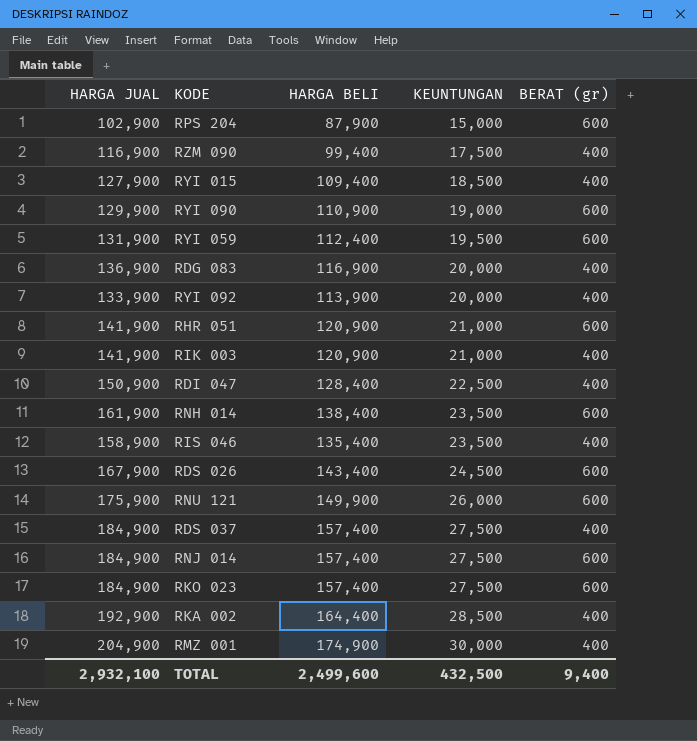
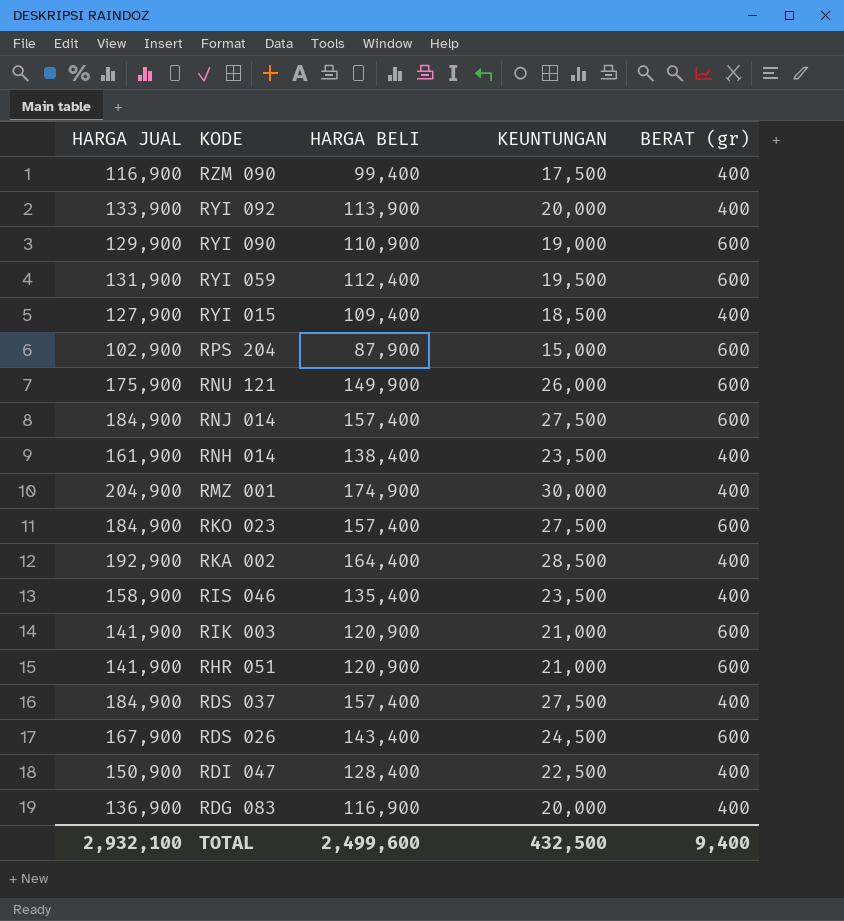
row order: KEUNTUNGAN ascending -> KODE descending
RNH 014 | BERAT (gr): 600 -> 400
RIK 003 | BERAT (gr): 400 -> 600

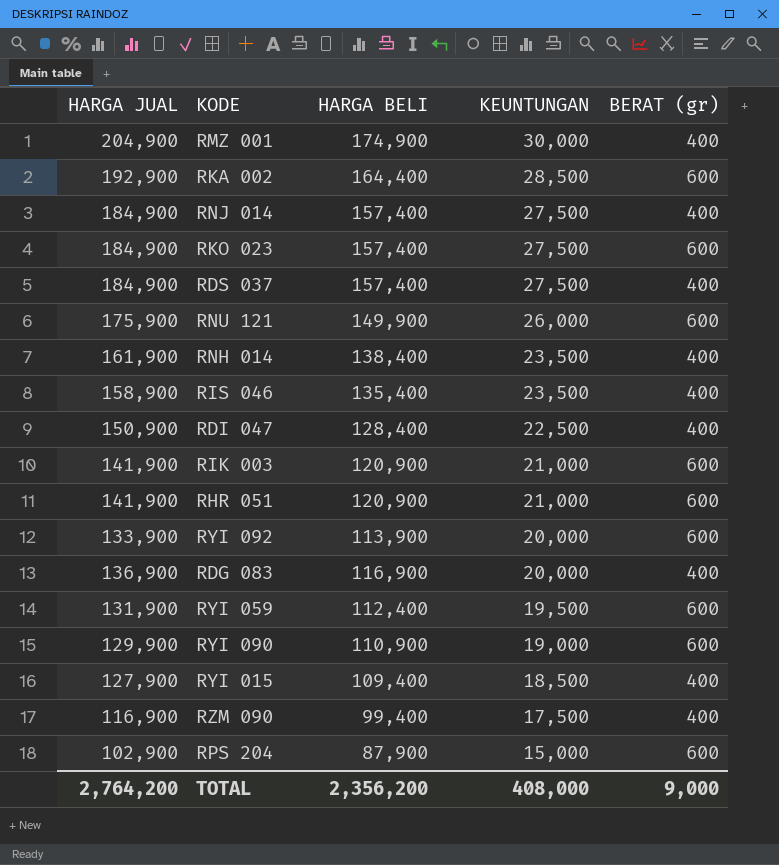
row order: KODE descending -> KEUNTUNGAN descending
row RDS 026: 167,900 | 143,400 | 24,500 | 600 -> none
RKA 002 | BERAT (gr): 400 -> 600
RNJ 014 | BERAT (gr): 600 -> 400
RYI 092 | BERAT (gr): 400 -> 600
TOTAL | HARGA JUAL: 2,932,100 -> 2,764,200
TOTAL | HARGA BELI: 2,499,600 -> 2,356,200
TOTAL | KEUNTUNGAN: 432,500 -> 408,000
TOTAL | BERAT (gr): 9,400 -> 9,000

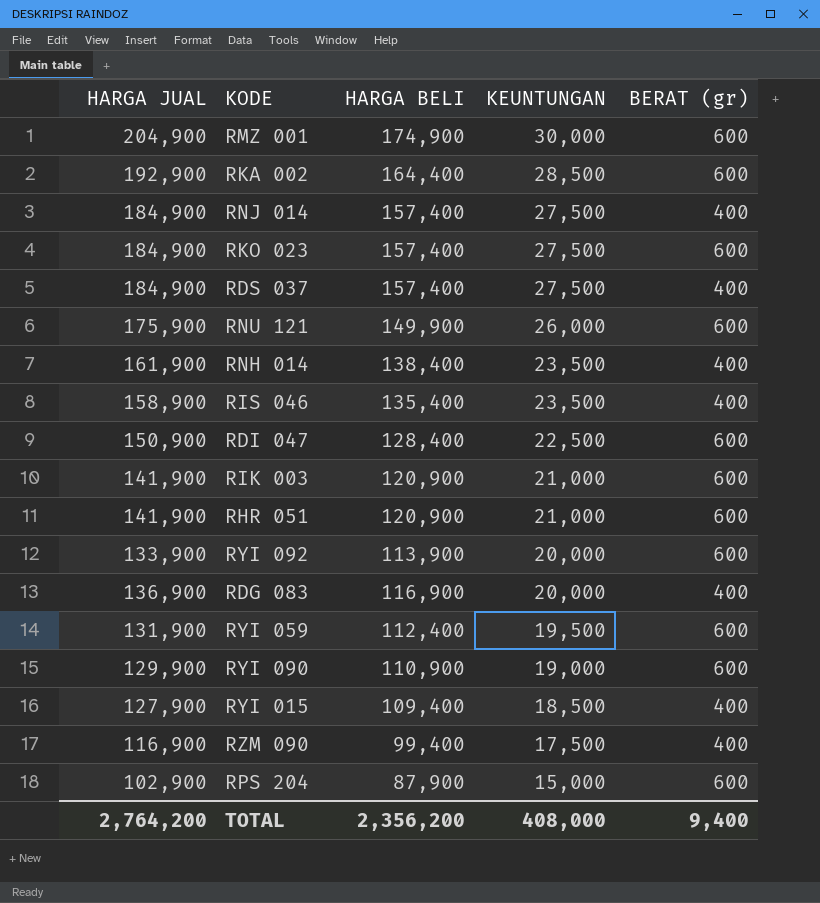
RMZ 001 | BERAT (gr): 400 -> 600
RDI 047 | BERAT (gr): 400 -> 600
TOTAL | BERAT (gr): 9,000 -> 9,400

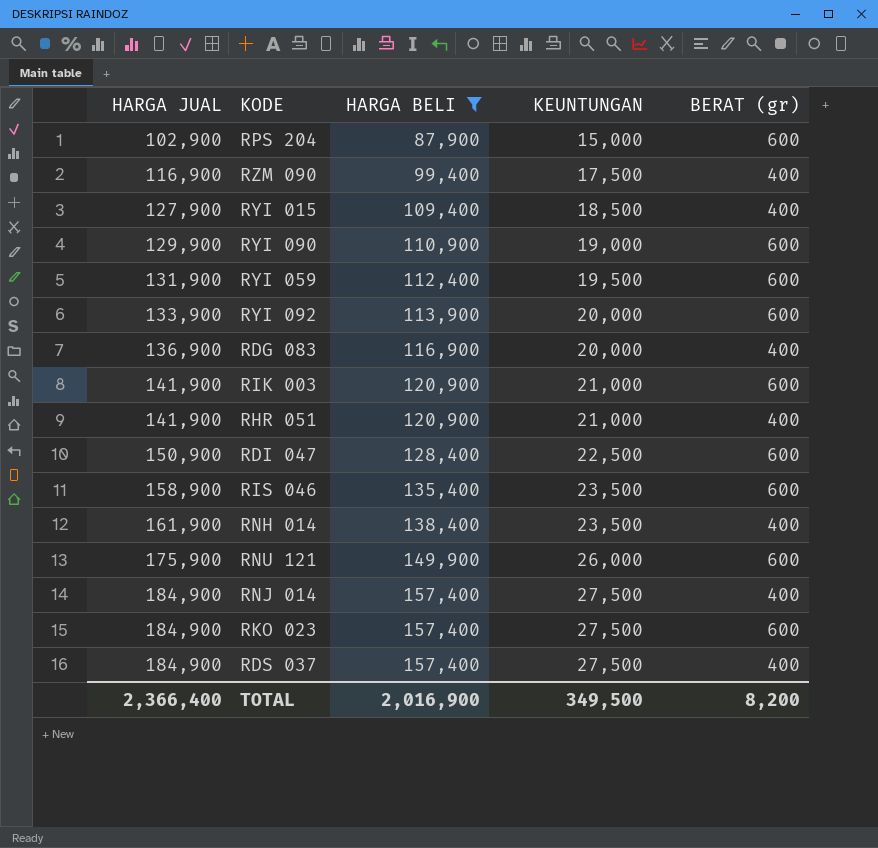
filter: none -> HARGA BELI <= 157,400
row order: KEUNTUNGAN descending -> HARGA JUAL ascending
RHR 051 | BERAT (gr): 600 -> 400
RIS 046 | BERAT (gr): 400 -> 600
TOTAL | HARGA JUAL: 2,764,200 -> 2,366,400
TOTAL | HARGA BELI: 2,356,200 -> 2,016,900
TOTAL | KEUNTUNGAN: 408,000 -> 349,500
TOTAL | BERAT (gr): 9,400 -> 8,200

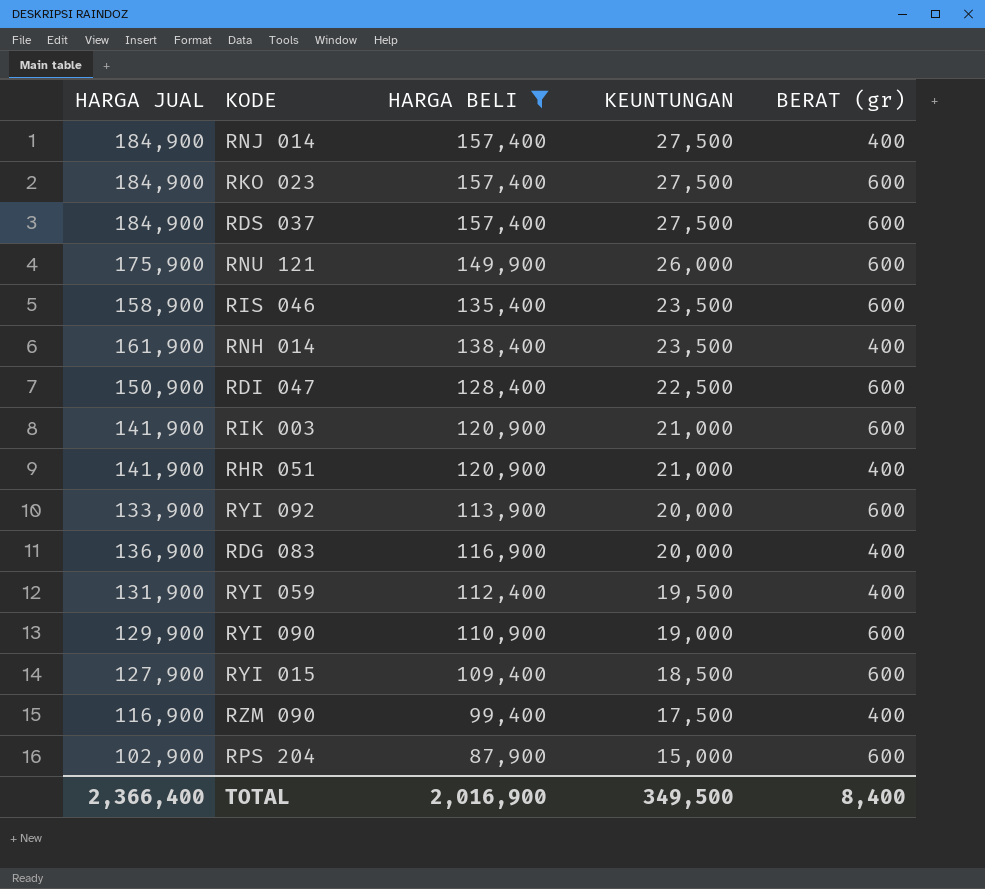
row order: HARGA JUAL ascending -> KEUNTUNGAN descending
RDS 037 | BERAT (gr): 400 -> 600
RYI 059 | BERAT (gr): 600 -> 400
RYI 015 | BERAT (gr): 400 -> 600
TOTAL | BERAT (gr): 8,200 -> 8,400

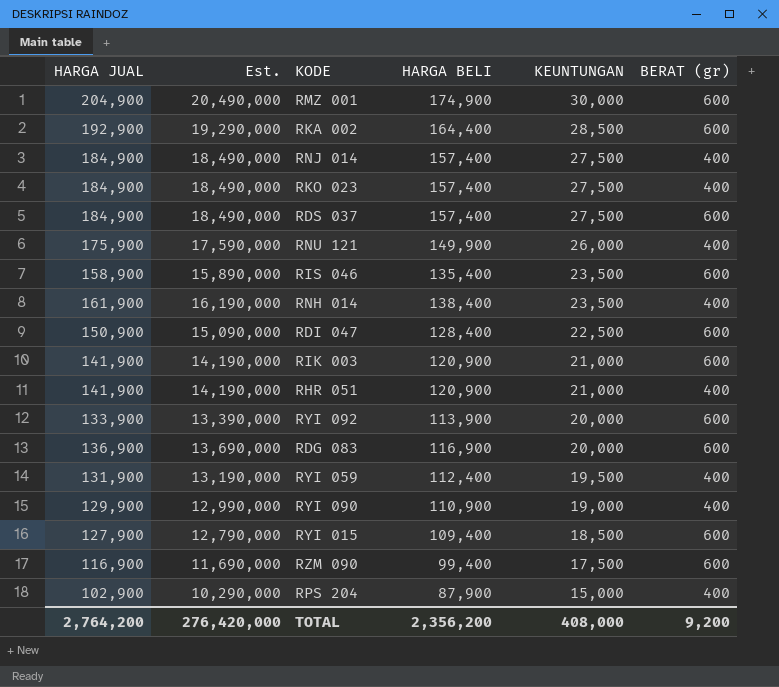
filter: HARGA BELI <= 157,400 -> none
column Est. | formula: none -> [HARGA JUAL] * 100
RKO 023 | BERAT (gr): 600 -> 400
RNU 121 | BERAT (gr): 600 -> 400
RDG 083 | BERAT (gr): 400 -> 600
RYI 090 | BERAT (gr): 600 -> 400
RZM 090 | BERAT (gr): 400 -> 600
RPS 204 | BERAT (gr): 600 -> 400
TOTAL | HARGA JUAL: 2,366,400 -> 2,764,200
TOTAL | HARGA BELI: 2,016,900 -> 2,356,200
TOTAL | KEUNTUNGAN: 349,500 -> 408,000
TOTAL | BERAT (gr): 8,400 -> 9,200

